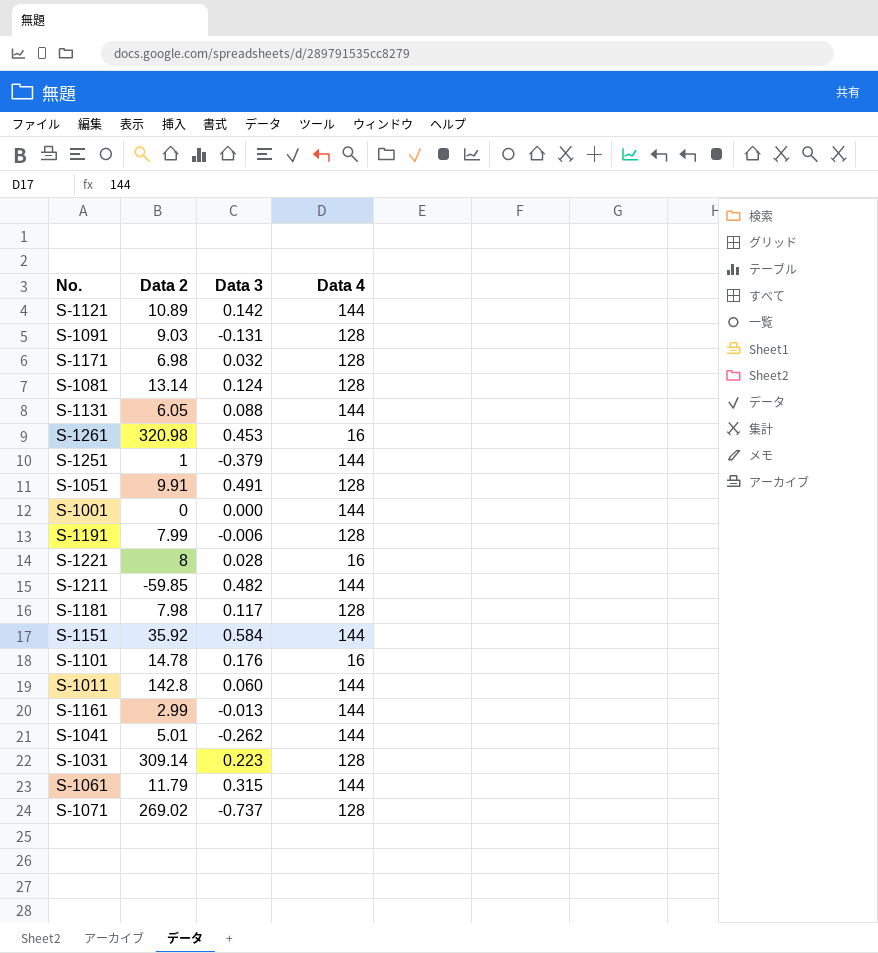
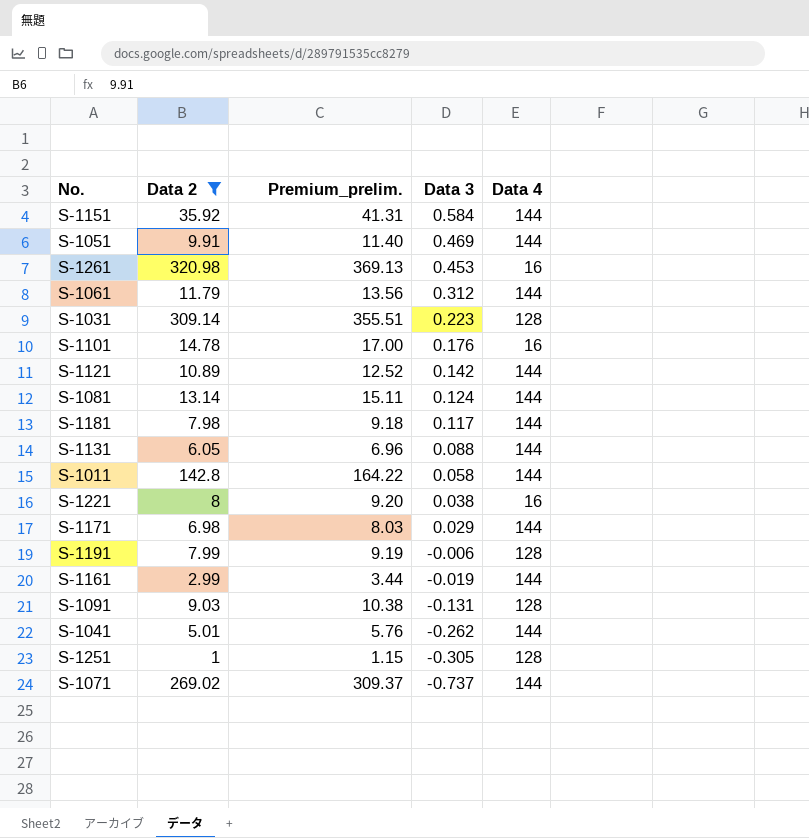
filter: none -> Data 2 >= 1
row order: none -> Data 3 descending
column Premium_prelim. | formula: none -> [Data 2] * 1.15
S-1051 | Data 3: 0.491 -> 0.469
S-1051 | Data 4: 128 -> 144
S-1061 | Data 3: 0.315 -> 0.312
S-1081 | Data 4: 128 -> 144
S-1181 | Data 4: 128 -> 144
S-1011 | Data 3: 0.060 -> 0.058
S-1221 | Data 3: 0.028 -> 0.038
S-1171 | Data 3: 0.032 -> 0.029
S-1171 | Data 4: 128 -> 144
S-1161 | Data 3: -0.013 -> -0.019
S-1251 | Data 3: -0.379 -> -0.305
S-1251 | Data 4: 144 -> 128
S-1071 | Data 4: 128 -> 144

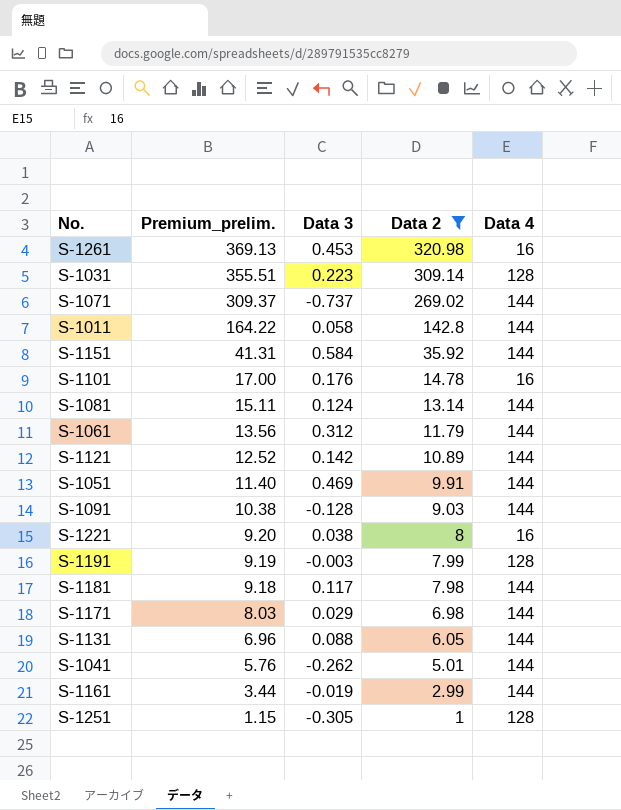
row order: Data 3 descending -> Premium_prelim. descending
column Data 2 | position: 2 -> 4
S-1091 | Data 3: -0.131 -> -0.128
S-1091 | Data 4: 128 -> 144
S-1191 | Data 3: -0.006 -> -0.003

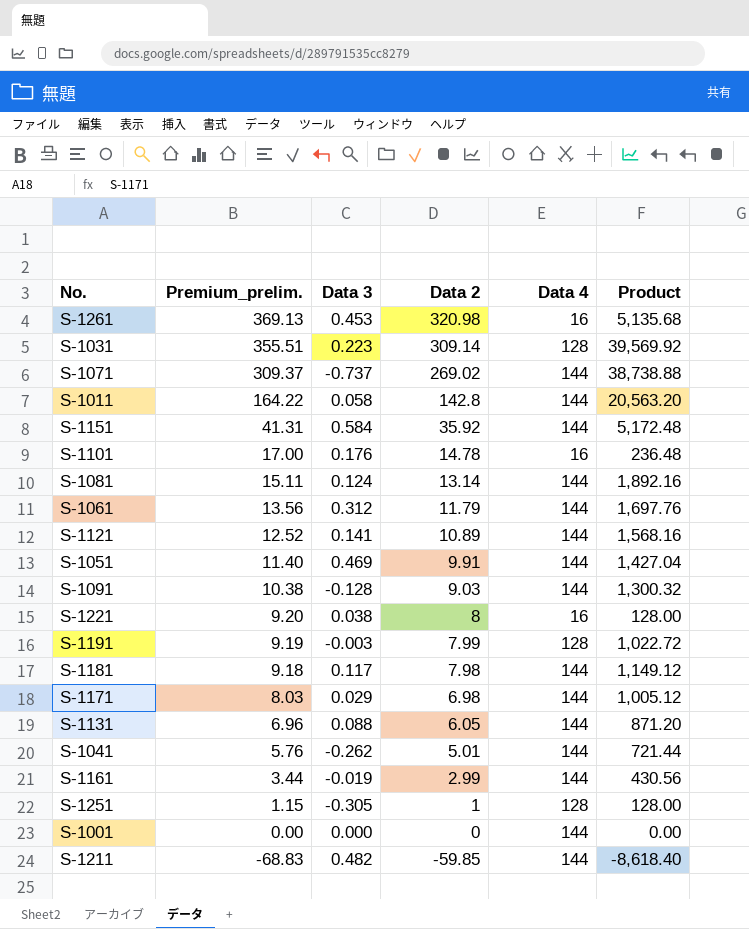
filter: Data 2 >= 1 -> none
column Product | formula: none -> [Data 2] * [Data 4]
S-1121 | Data 3: 0.142 -> 0.141

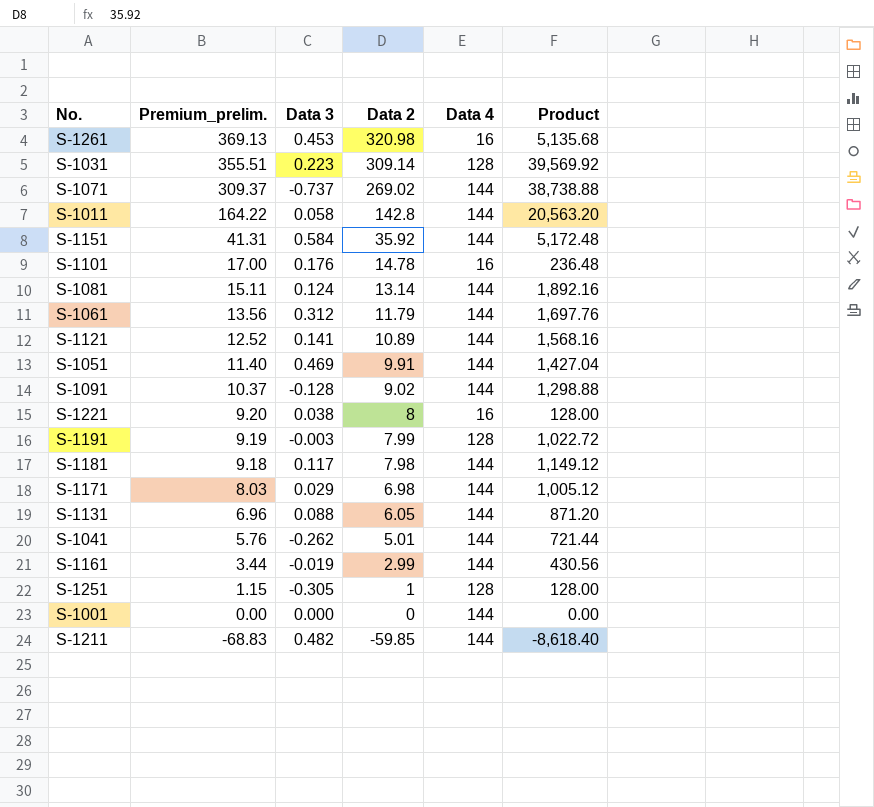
S-1091 | Premium_prelim.: 10.38 -> 10.37
S-1091 | Data 2: 9.03 -> 9.02
S-1091 | Product: 1,300.32 -> 1,298.88

